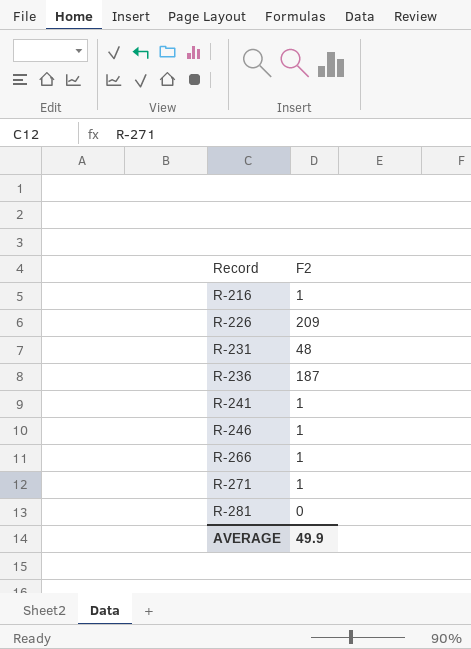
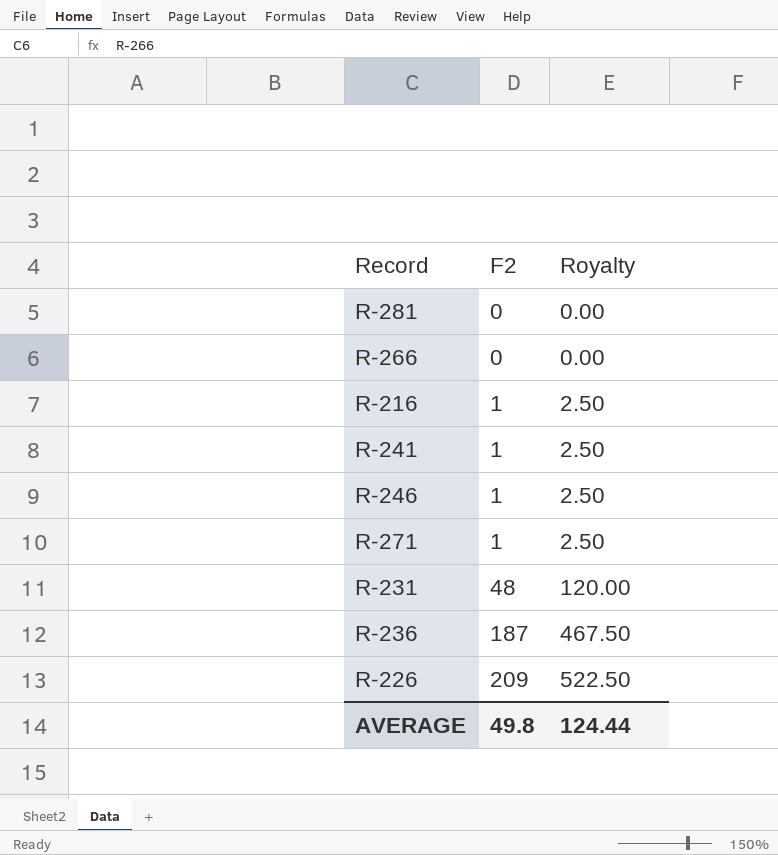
row order: Record ascending -> F2 ascending
column Royalty | formula: none -> [F2] * 2.5
R-266 | F2: 1 -> 0
AVERAGE | F2: 49.9 -> 49.8

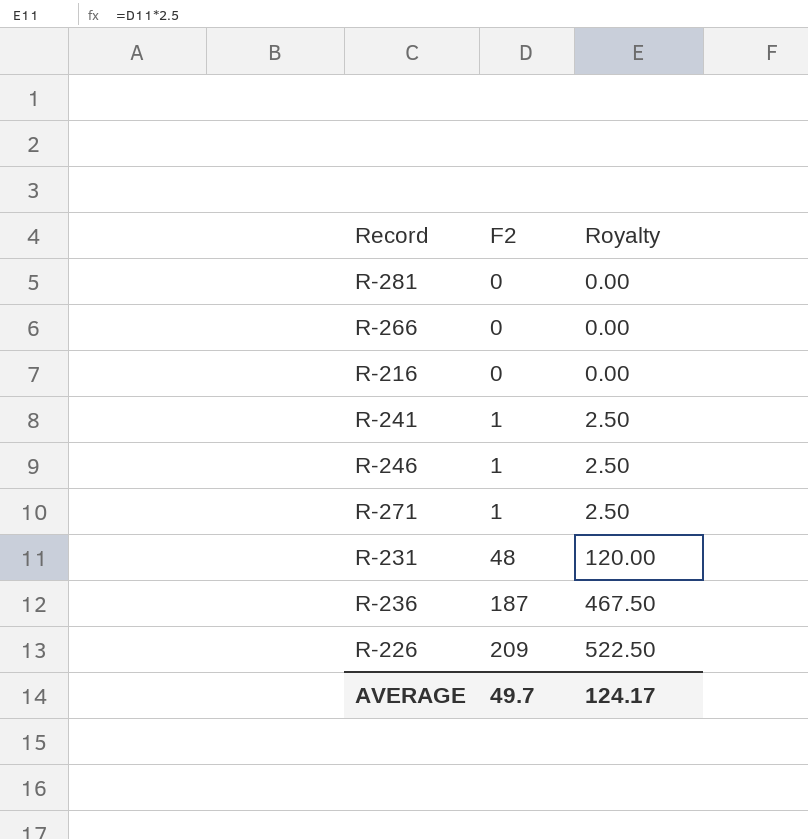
R-216 | F2: 1 -> 0
R-216 | Royalty: 2.50 -> 0.00
AVERAGE | F2: 49.8 -> 49.7
AVERAGE | Royalty: 124.44 -> 124.17

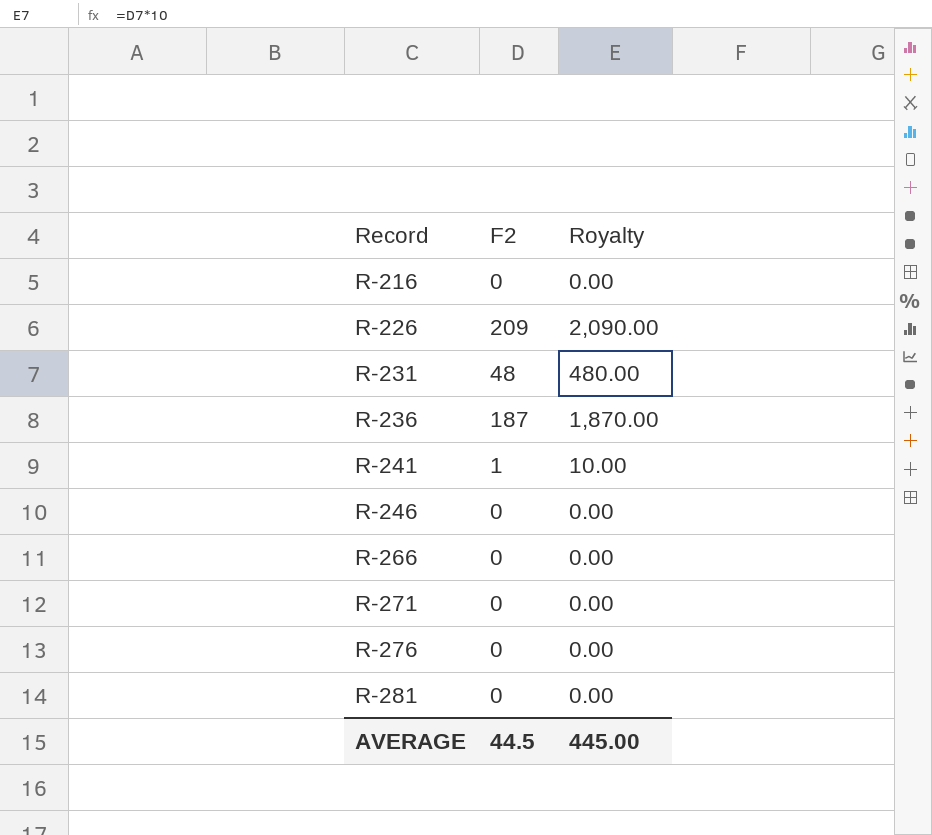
row order: F2 ascending -> Record ascending
column Royalty | formula: [F2] * 2.5 -> [F2] * 10
R-246 | F2: 1 -> 0
R-271 | F2: 1 -> 0
row R-276: none -> 0 | 0.00
AVERAGE | F2: 49.7 -> 44.5
AVERAGE | Royalty: 124.17 -> 445.00

